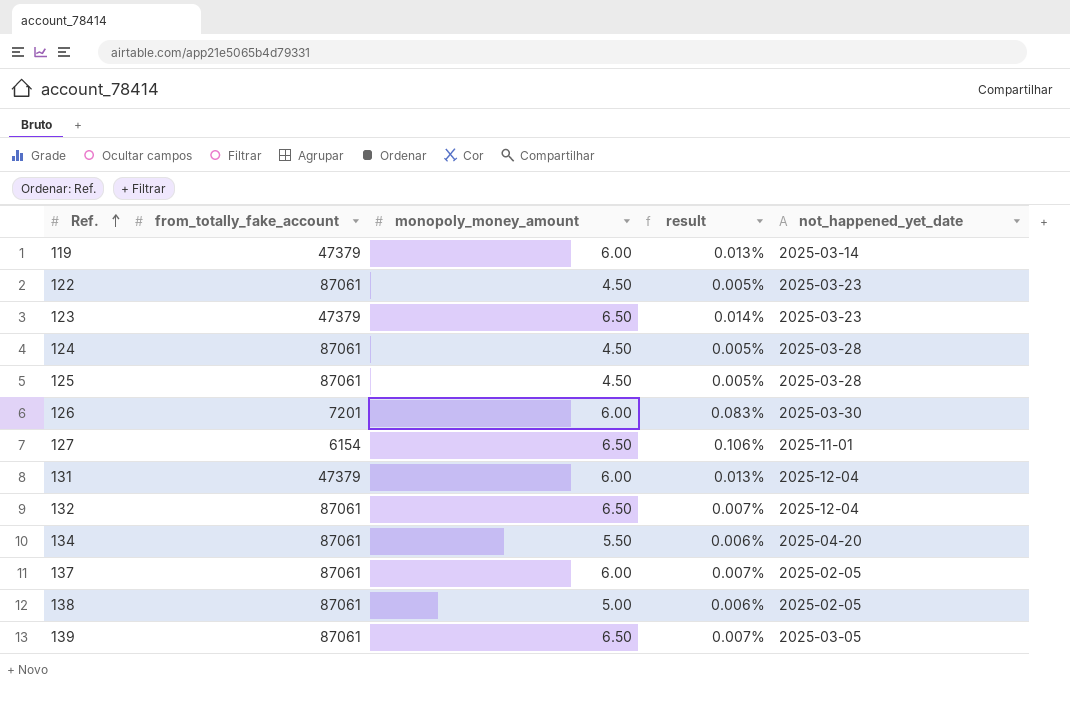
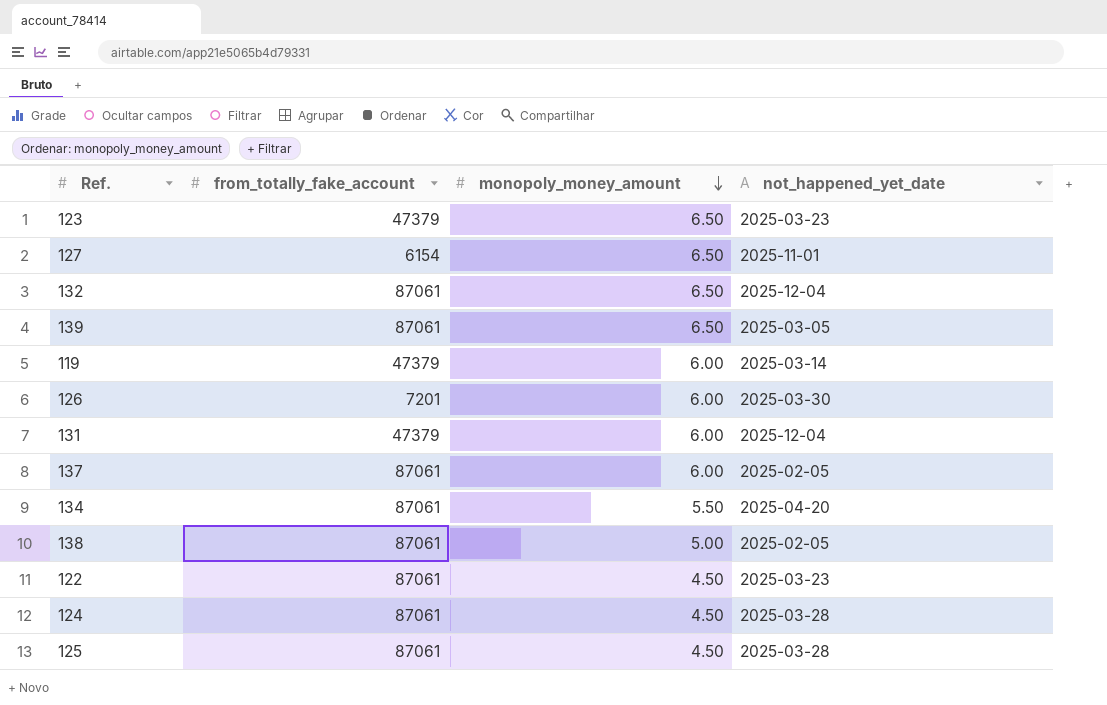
row order: Ref. ascending -> monopoly_money_amount descending
column result | formula: [monopoly_money_amount] / [from_totally_fake_account] -> none

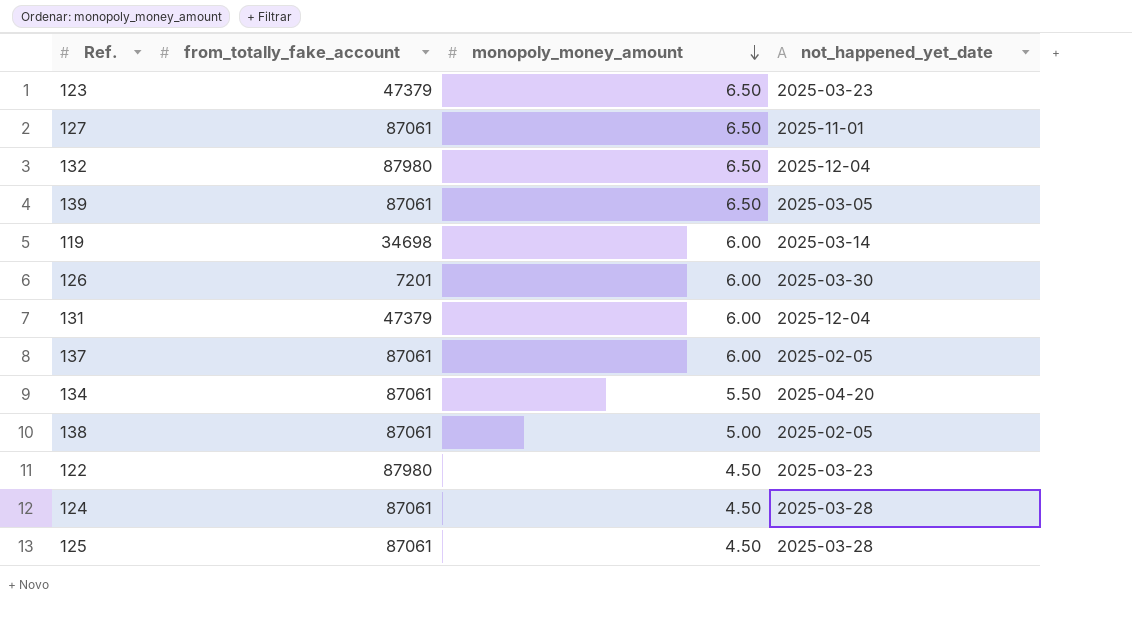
127 | from_totally_fake_account: 6154 -> 87061
132 | from_totally_fake_account: 87061 -> 87980
119 | from_totally_fake_account: 47379 -> 34698
122 | from_totally_fake_account: 87061 -> 87980

